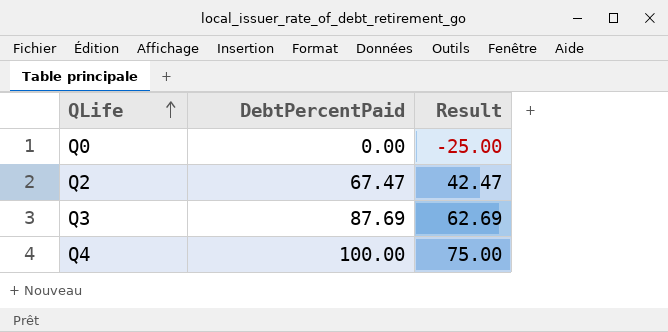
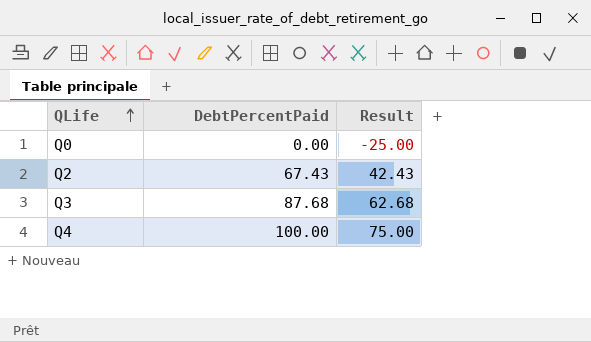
Q2 | DebtPercentPaid: 67.47 -> 67.43
Q2 | Result: 42.47 -> 42.43
Q3 | DebtPercentPaid: 87.69 -> 87.68
Q3 | Result: 62.69 -> 62.68

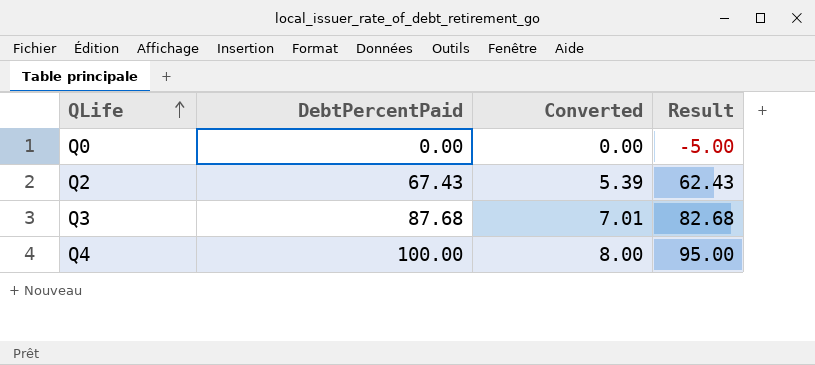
column Converted | formula: none -> [DebtPercentPaid] * 0.08
column Result | formula: [DebtPercentPaid] - 25 -> [DebtPercentPaid] - 5

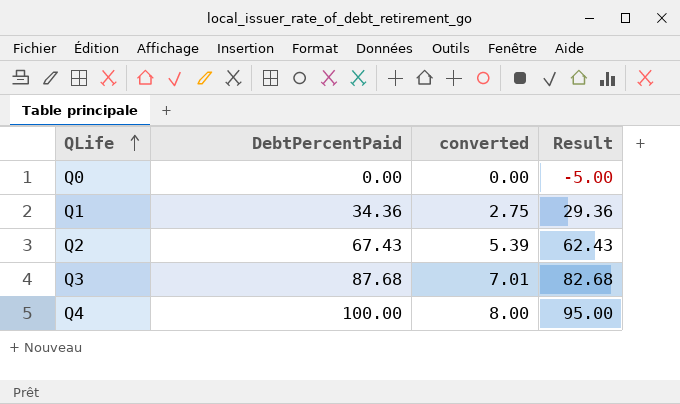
column name: Converted -> converted
row Q1: none -> 34.36 | 2.75 | 29.36

